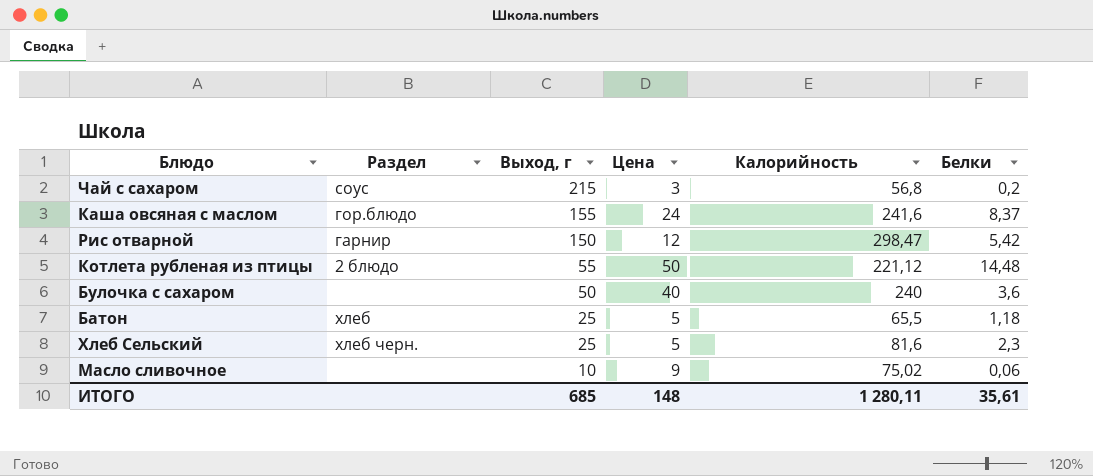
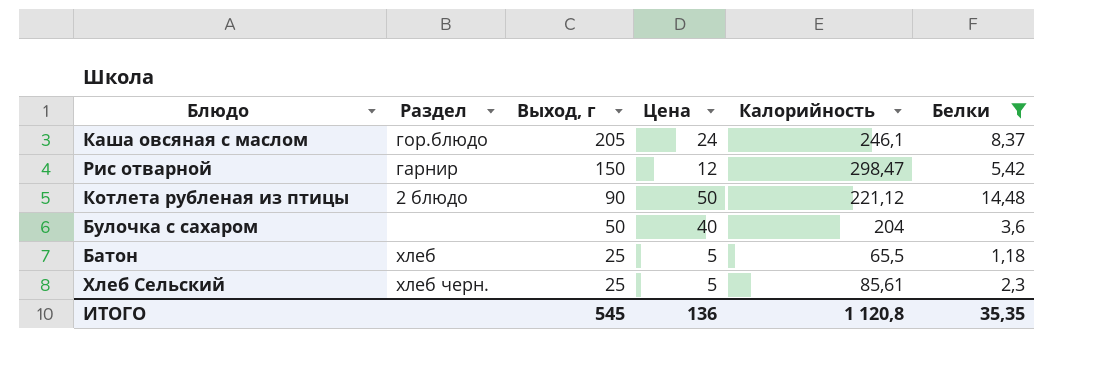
filter: none -> Белки >= 1,18
Каша овсяная с маслом | Выход, г: 155 -> 205
Каша овсяная с маслом | Калорийность: 241,6 -> 246,1
Котлета рубленая из птицы | Выход, г: 55 -> 90
Булочка с сахаром | Калорийность: 240 -> 204
Хлеб Сельский | Калорийность: 81,6 -> 85,61
ИТОГО | Выход, г: 685 -> 545
ИТОГО | Цена: 148 -> 136
ИТОГО | Калорийность: 1 280,11 -> 1 120,8
ИТОГО | Белки: 35,61 -> 35,35

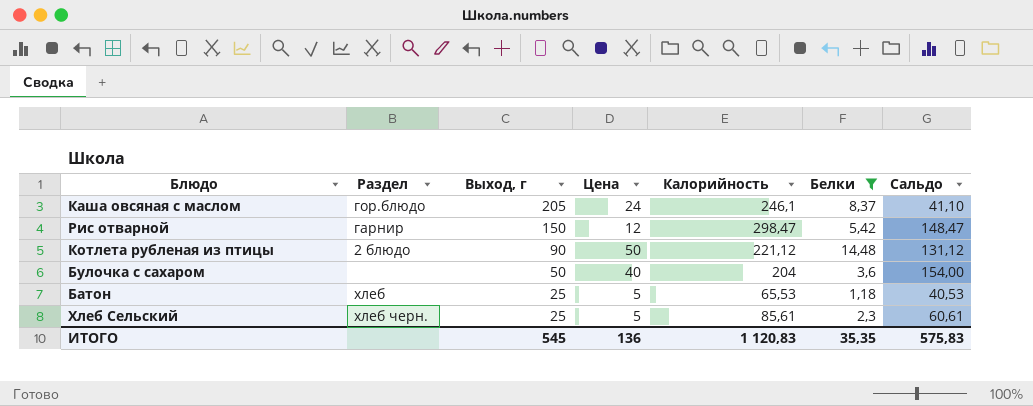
column Сальдо | formula: none -> [Калорийность] - [Выход, г]
Батон | Калорийность: 65,5 -> 65,53
ИТОГО | Калорийность: 1 120,8 -> 1 120,83

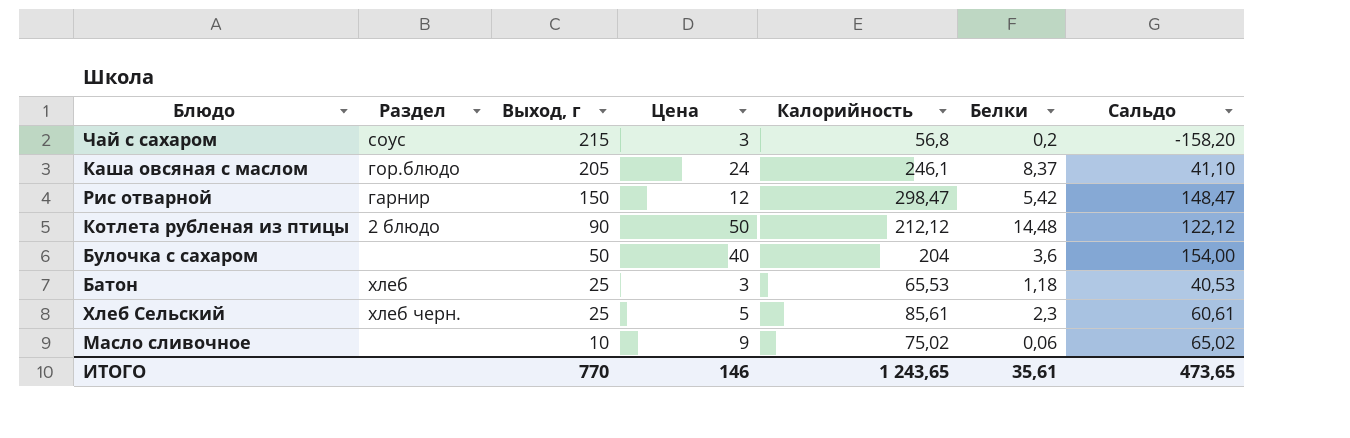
filter: Белки >= 1,18 -> none
Котлета рубленая из птицы | Калорийность: 221,12 -> 212,12
Котлета рубленая из птицы | Сальдо: 131,12 -> 122,12
Батон | Цена: 5 -> 3
ИТОГО | Выход, г: 545 -> 770
ИТОГО | Цена: 136 -> 146
ИТОГО | Калорийность: 1 120,83 -> 1 243,65
ИТОГО | Белки: 35,35 -> 35,61
ИТОГО | Сальдо: 575,83 -> 473,65

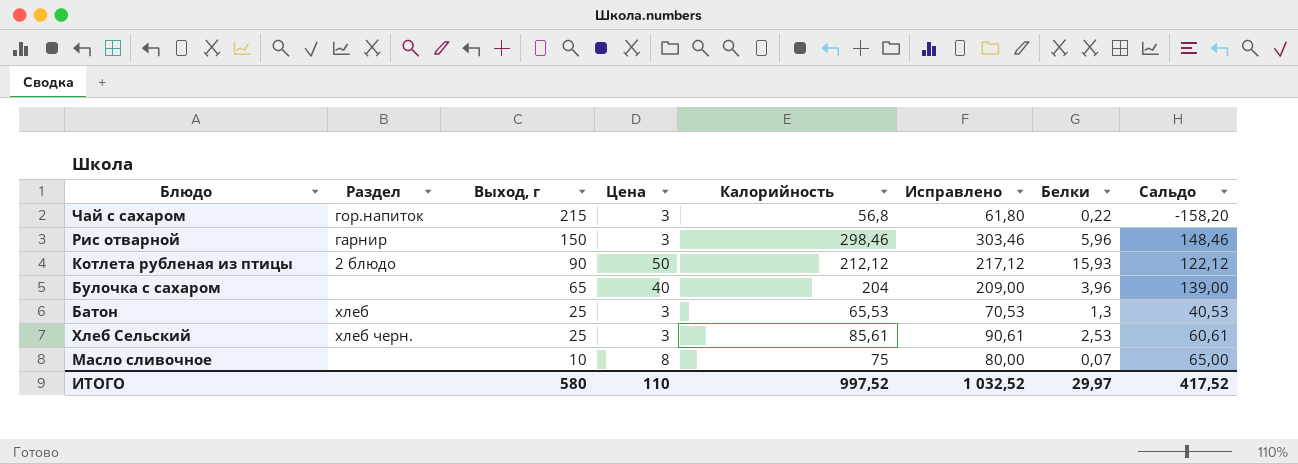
column Исправлено | formula: none -> [Калорийность] + 5
row Каша овсяная с маслом: гор.блюдо | 205 | 24 | 246,1 | 8,37 | 41,10 -> none
Чай с сахаром | Раздел: соус -> гор.напиток
Чай с сахаром | Белки: 0,2 -> 0,22
Рис отварной | Цена: 12 -> 3
Рис отварной | Калорийность: 298,47 -> 298,46
Рис отварной | Белки: 5,42 -> 5,96
Рис отварной | Сальдо: 148,47 -> 148,46
Котлета рубленая из птицы | Белки: 14,48 -> 15,93
Булочка с сахаром | Выход, г: 50 -> 65
Булочка с сахаром | Белки: 3,6 -> 3,96
Булочка с сахаром | Сальдо: 154,00 -> 139,00
Батон | Белки: 1,18 -> 1,3
Хлеб Сельский | Цена: 5 -> 3
Хлеб Сельский | Белки: 2,3 -> 2,53
Масло сливочное | Цена: 9 -> 8
Масло сливочное | Калорийность: 75,02 -> 75
Масло сливочное | Белки: 0,06 -> 0,07
Масло сливочное | Сальдо: 65,02 -> 65,00
ИТОГО | Выход, г: 770 -> 580
ИТОГО | Цена: 146 -> 110
ИТОГО | Калорийность: 1 243,65 -> 997,52
ИТОГО | Белки: 35,61 -> 29,97
ИТОГО | Сальдо: 473,65 -> 417,52

